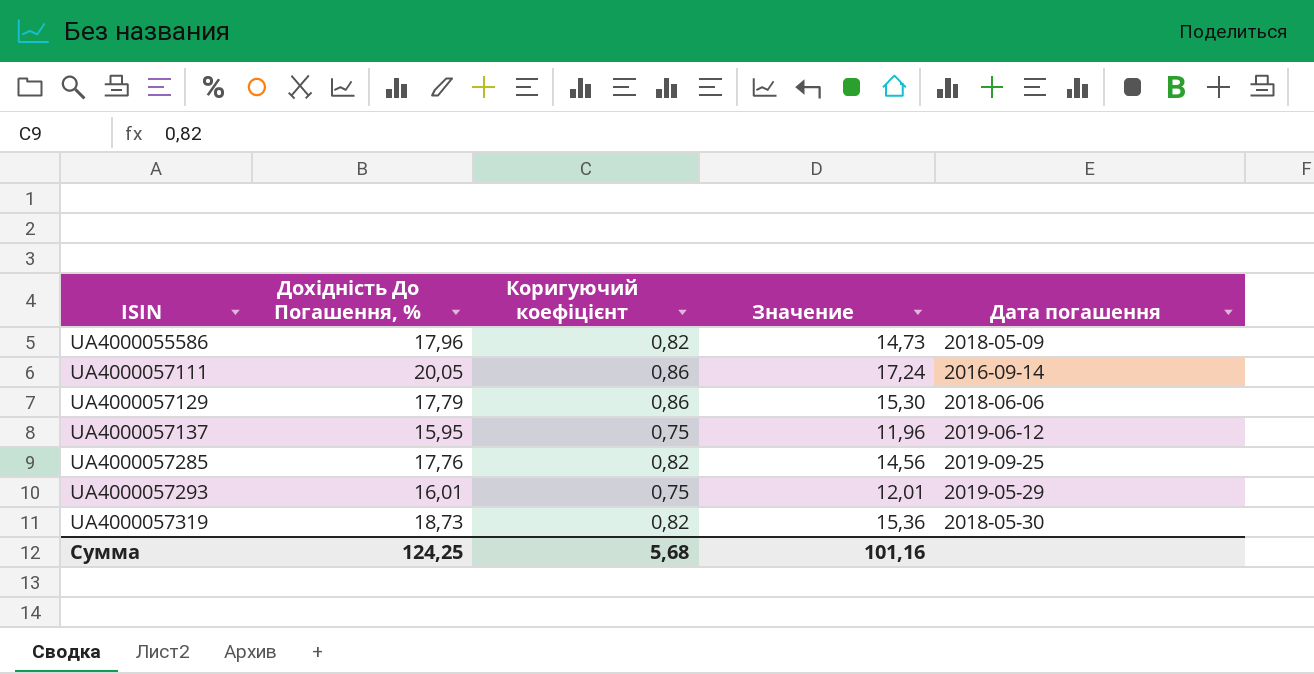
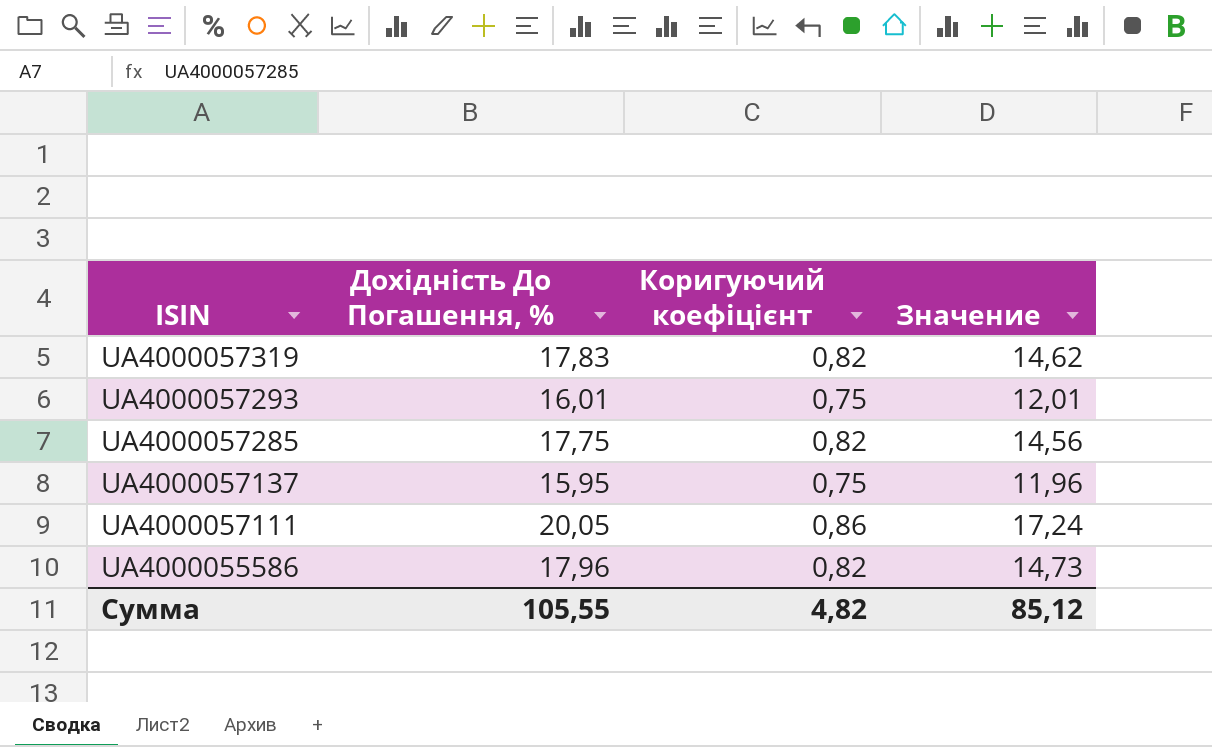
row order: ISIN ascending -> ISIN descending
column Дата погашення | position: 5 -> none
row UA4000057129: 17,79 | 0,86 | 15,30 | 2018-06-06 -> none
UA4000057319 | Дохідність До Погашення, %: 18,73 -> 17,83
UA4000057319 | Значение: 15,36 -> 14,62
UA4000057285 | Дохідність До Погашення, %: 17,76 -> 17,75
Сумма | Дохідність До Погашення, %: 124,25 -> 105,55
Сумма | Коригуючий коефіцієнт: 5,68 -> 4,82
Сумма | Значение: 101,16 -> 85,12

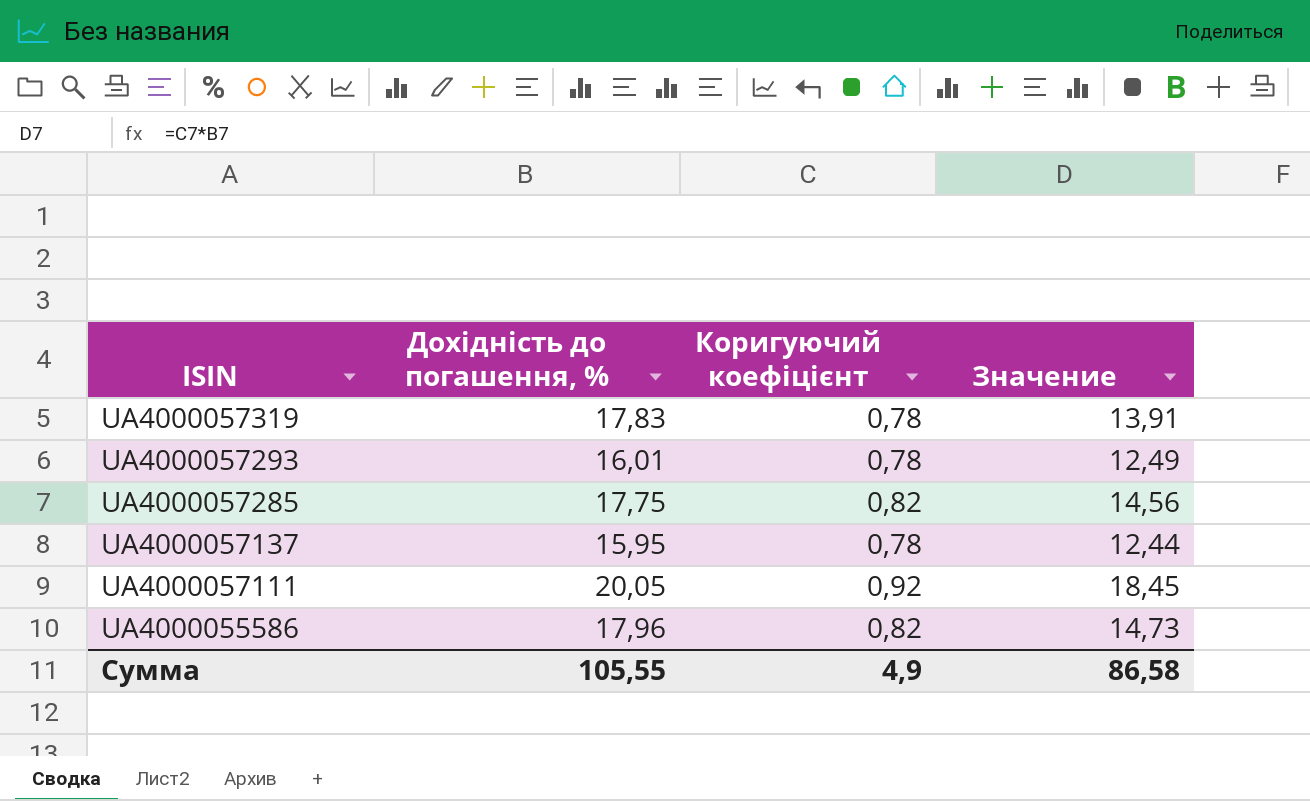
column name: Дохідність До Погашення, % -> Дохідність до погашення, %
UA4000057319 | Коригуючий коефіцієнт: 0,82 -> 0,78
UA4000057319 | Значение: 14,62 -> 13,91
UA4000057293 | Коригуючий коефіцієнт: 0,75 -> 0,78
UA4000057293 | Значение: 12,01 -> 12,49
UA4000057137 | Коригуючий коефіцієнт: 0,75 -> 0,78
UA4000057137 | Значение: 11,96 -> 12,44
UA4000057111 | Коригуючий коефіцієнт: 0,86 -> 0,92
UA4000057111 | Значение: 17,24 -> 18,45
Сумма | Коригуючий коефіцієнт: 4,82 -> 4,9
Сумма | Значение: 85,12 -> 86,58

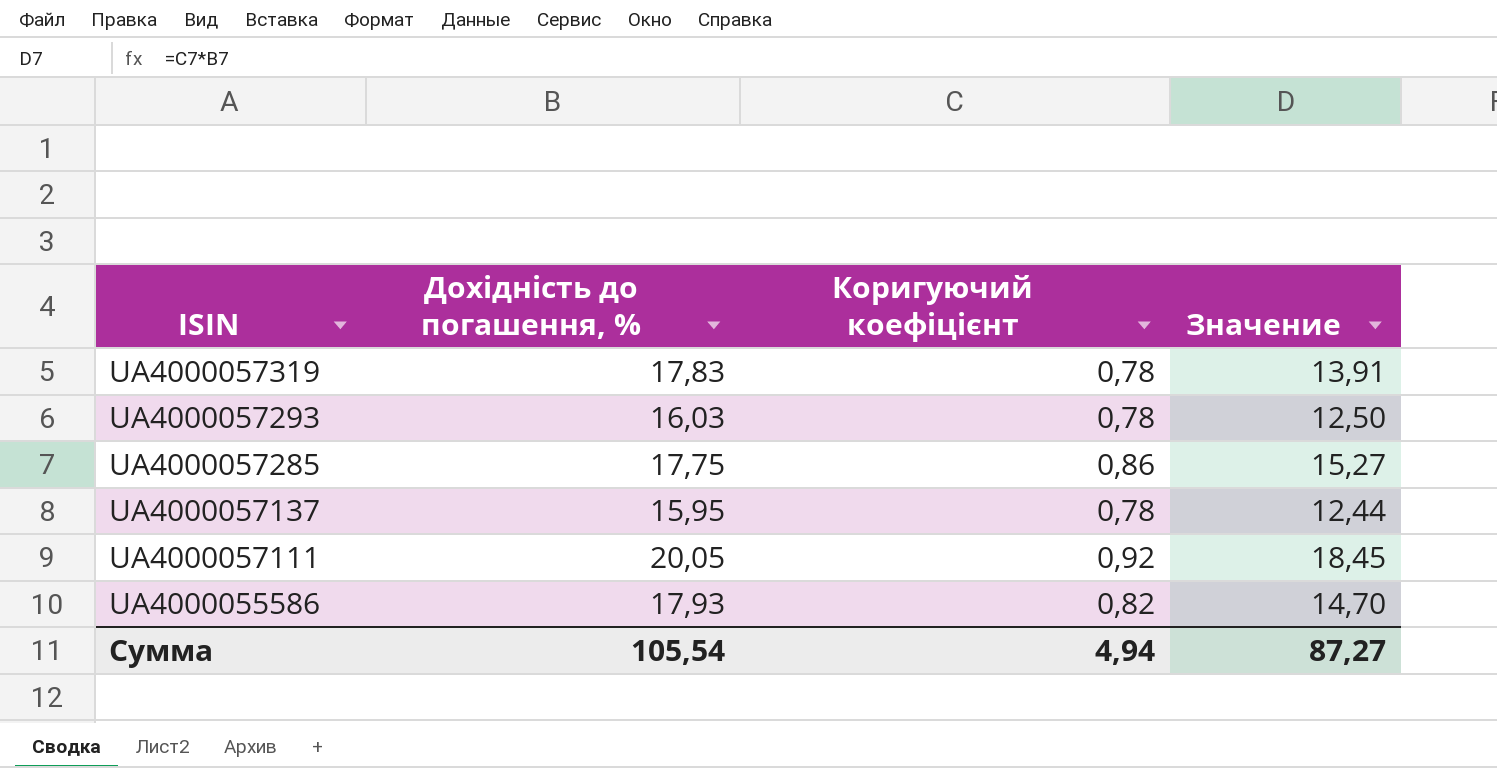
UA4000057293 | Дохідність до погашення, %: 16,01 -> 16,03
UA4000057293 | Значение: 12,49 -> 12,50
UA4000057285 | Коригуючий коефіцієнт: 0,82 -> 0,86
UA4000057285 | Значение: 14,56 -> 15,27
UA4000055586 | Дохідність до погашення, %: 17,96 -> 17,93
UA4000055586 | Значение: 14,73 -> 14,70
Сумма | Дохідність до погашення, %: 105,55 -> 105,54
Сумма | Коригуючий коефіцієнт: 4,9 -> 4,94
Сумма | Значение: 86,58 -> 87,27

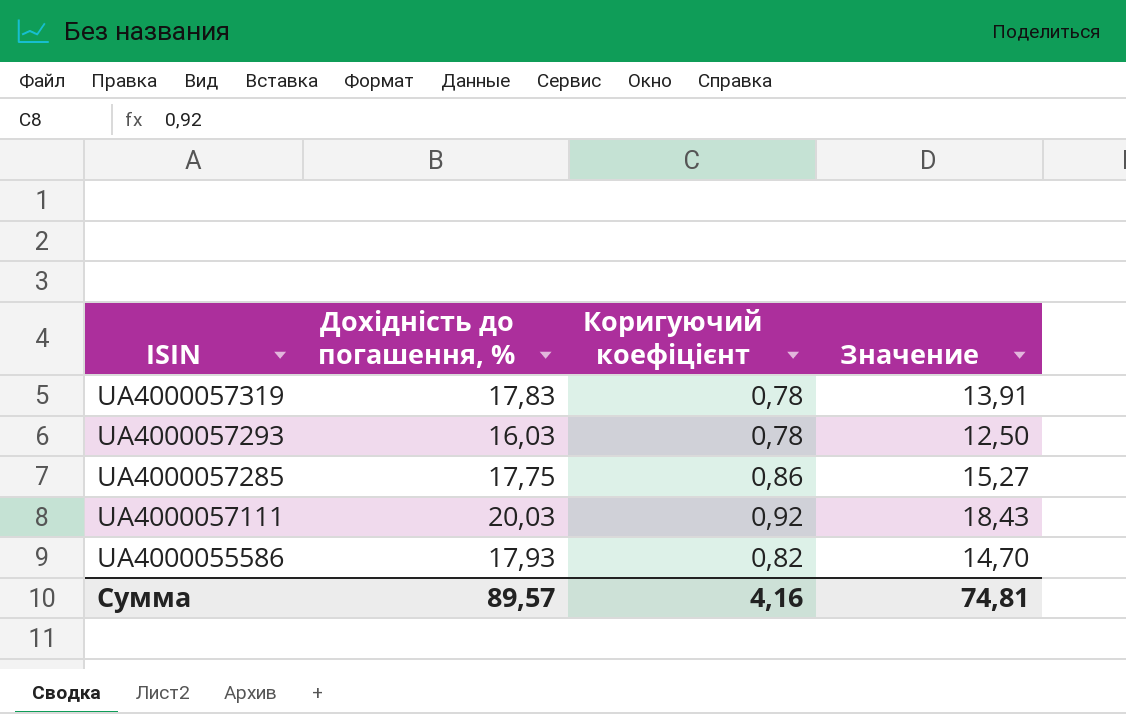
row UA4000057137: 15,95 | 0,78 | 12,44 -> none
UA4000057111 | Дохідність до погашення, %: 20,05 -> 20,03
UA4000057111 | Значение: 18,45 -> 18,43
Сумма | Дохідність до погашення, %: 105,54 -> 89,57
Сумма | Коригуючий коефіцієнт: 4,94 -> 4,16
Сумма | Значение: 87,27 -> 74,81

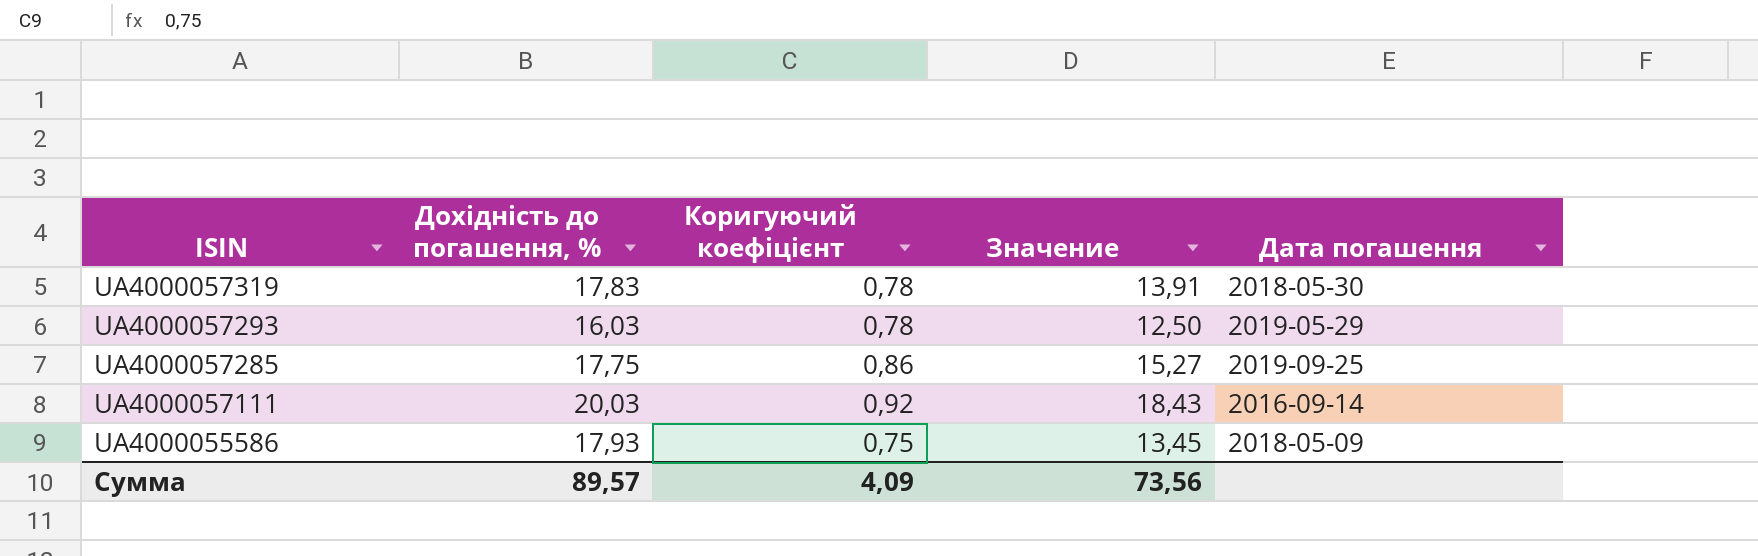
column Дата погашення | position: none -> 5
UA4000055586 | Коригуючий коефіцієнт: 0,82 -> 0,75
UA4000055586 | Значение: 14,70 -> 13,45
Сумма | Коригуючий коефіцієнт: 4,16 -> 4,09
Сумма | Значение: 74,81 -> 73,56

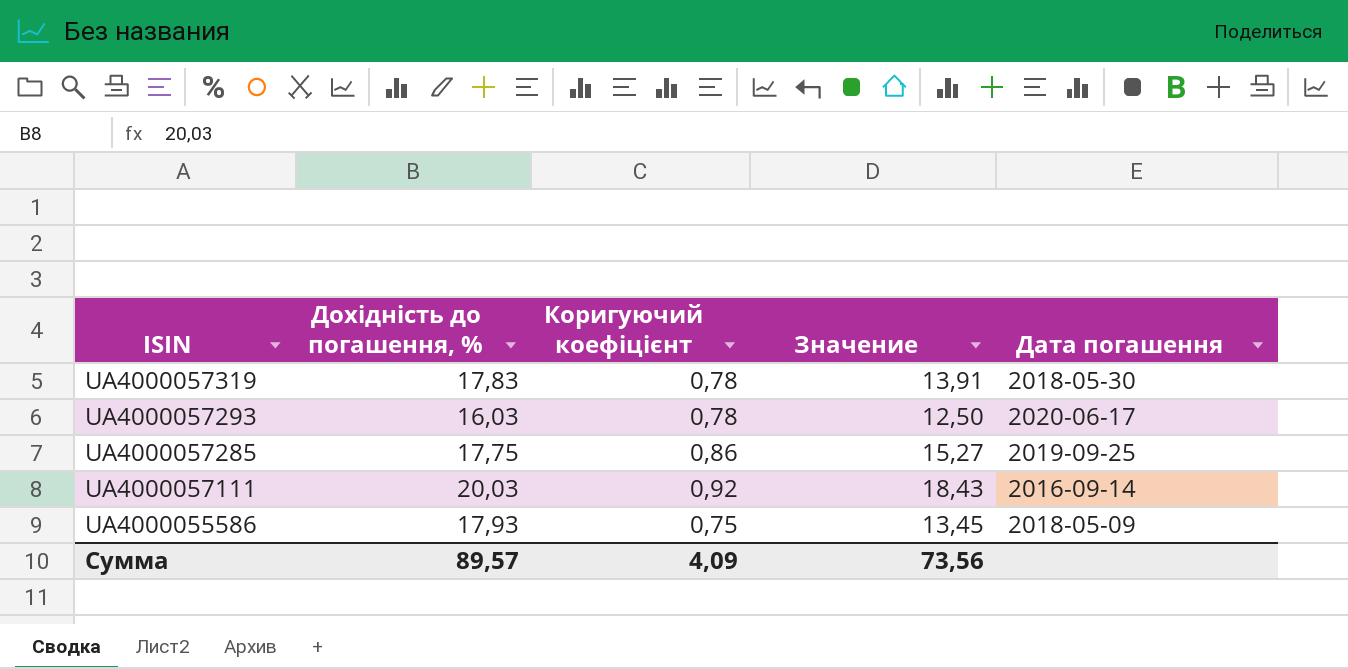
UA4000057293 | Дата погашення: 2019-05-29 -> 2020-06-17

